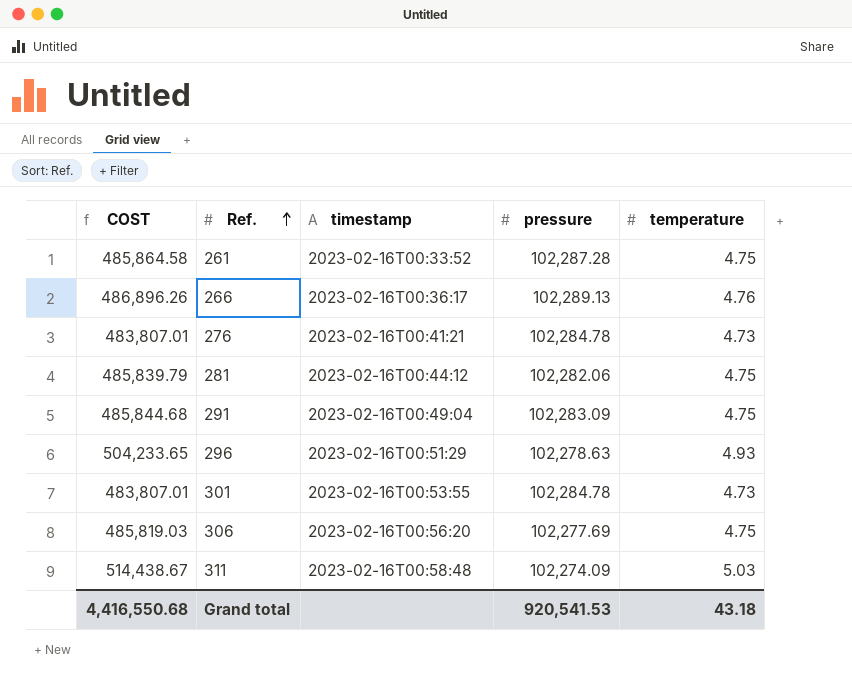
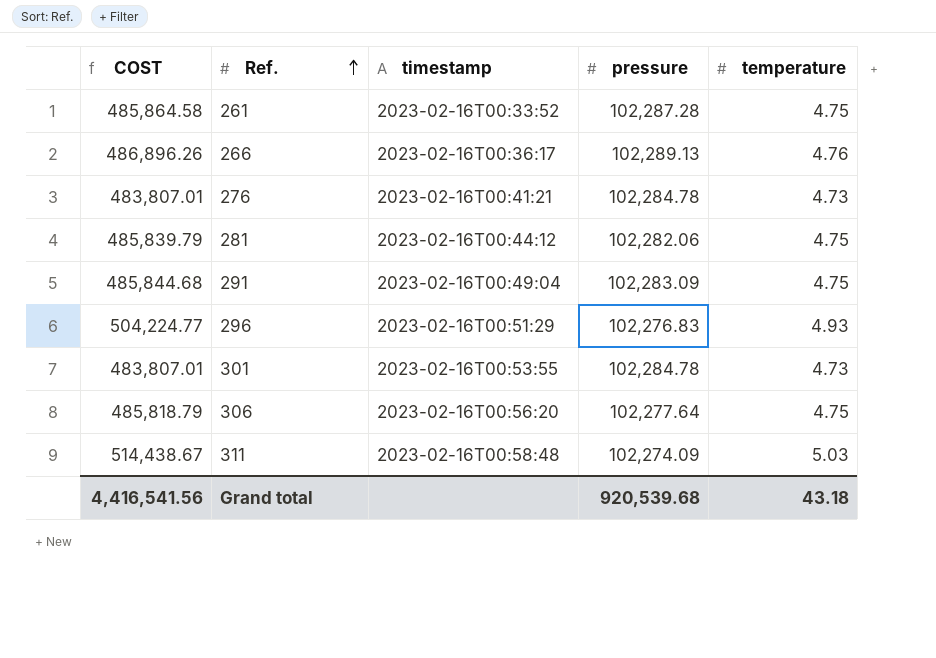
296 | COST: 504,233.65 -> 504,224.77
296 | pressure: 102,278.63 -> 102,276.83
306 | COST: 485,819.03 -> 485,818.79
306 | pressure: 102,277.69 -> 102,277.64
Grand total | COST: 4,416,550.68 -> 4,416,541.56
Grand total | pressure: 920,541.53 -> 920,539.68

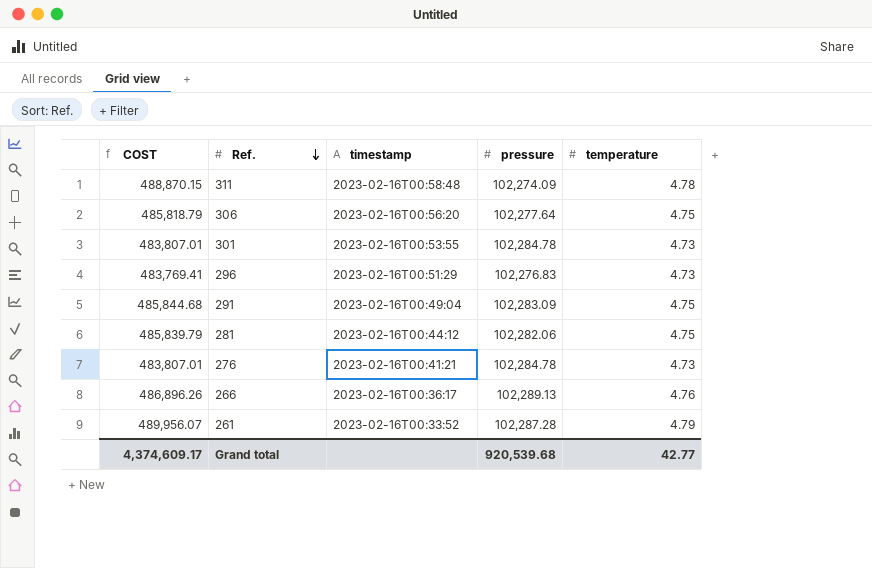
row order: Ref. ascending -> Ref. descending
311 | COST: 514,438.67 -> 488,870.15
311 | temperature: 5.03 -> 4.78
296 | COST: 504,224.77 -> 483,769.41
296 | temperature: 4.93 -> 4.73
261 | COST: 485,864.58 -> 489,956.07
261 | temperature: 4.75 -> 4.79
Grand total | COST: 4,416,541.56 -> 4,374,609.17
Grand total | temperature: 43.18 -> 42.77

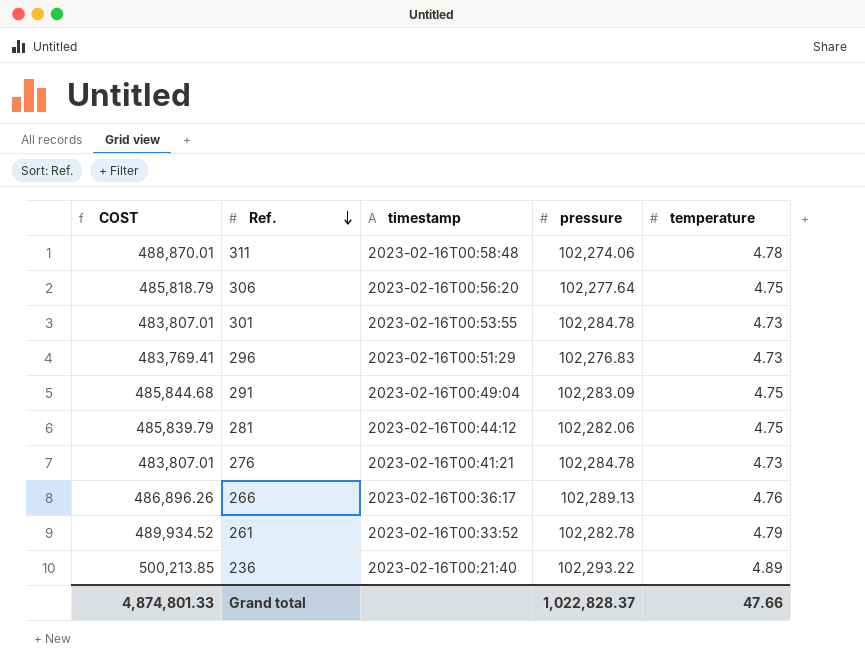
311 | COST: 488,870.15 -> 488,870.01
311 | pressure: 102,274.09 -> 102,274.06
261 | COST: 489,956.07 -> 489,934.52
261 | pressure: 102,287.28 -> 102,282.78
row 236: none -> 500,213.85 | 2023-02-16T00:21:40 | 102,293.22 | 4.89
Grand total | COST: 4,374,609.17 -> 4,874,801.33
Grand total | pressure: 920,539.68 -> 1,022,828.37
Grand total | temperature: 42.77 -> 47.66

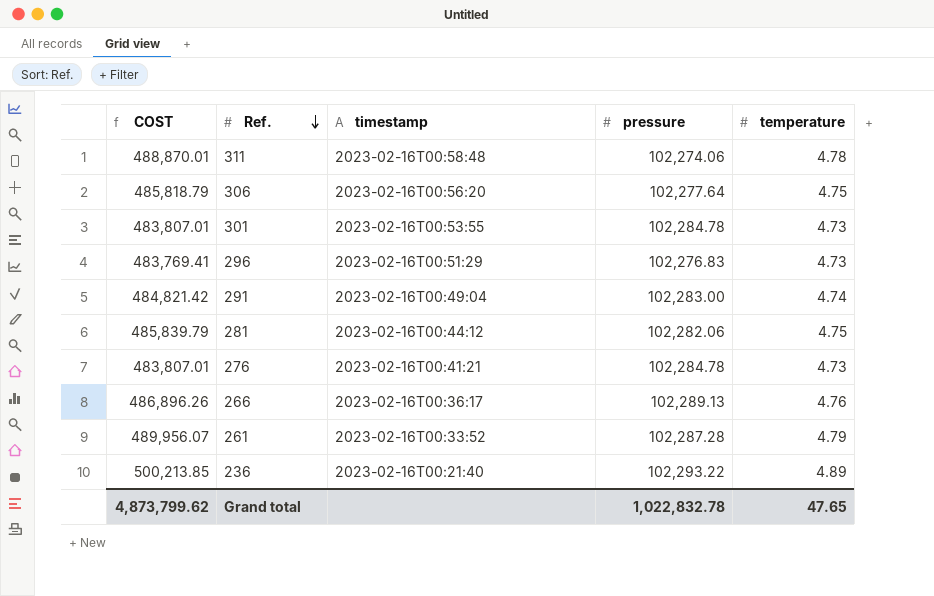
291 | COST: 485,844.68 -> 484,821.42
291 | pressure: 102,283.09 -> 102,283.00
291 | temperature: 4.75 -> 4.74
261 | COST: 489,934.52 -> 489,956.07
261 | pressure: 102,282.78 -> 102,287.28
Grand total | COST: 4,874,801.33 -> 4,873,799.62
Grand total | pressure: 1,022,828.37 -> 1,022,832.78
Grand total | temperature: 47.66 -> 47.65

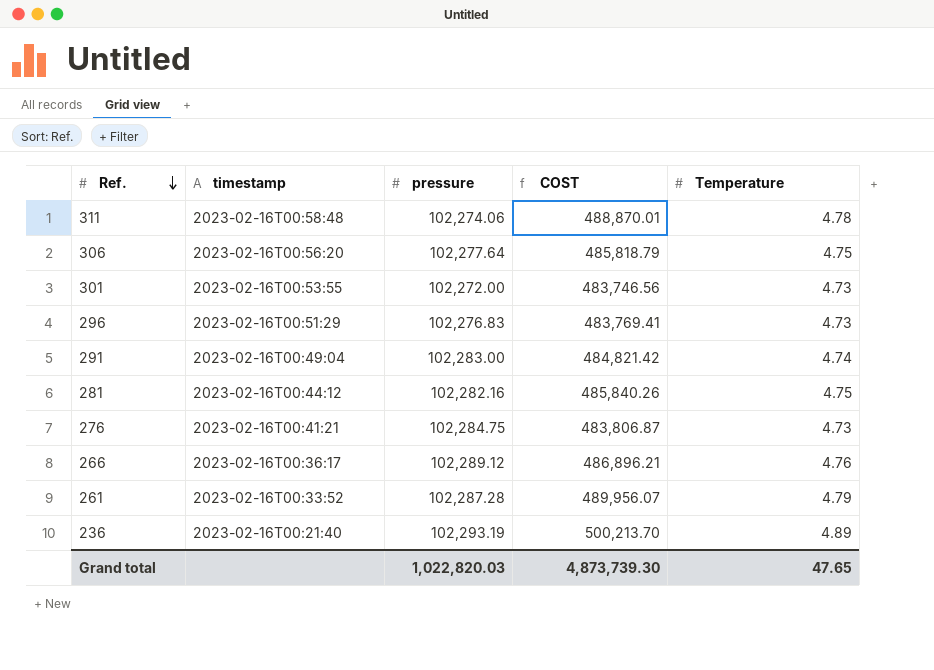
column COST | position: 1 -> 4
column name: temperature -> Temperature
301 | pressure: 102,284.78 -> 102,272.00
301 | COST: 483,807.01 -> 483,746.56
281 | pressure: 102,282.06 -> 102,282.16
281 | COST: 485,839.79 -> 485,840.26
276 | pressure: 102,284.78 -> 102,284.75
276 | COST: 483,807.01 -> 483,806.87
266 | pressure: 102,289.13 -> 102,289.12
266 | COST: 486,896.26 -> 486,896.21
236 | pressure: 102,293.22 -> 102,293.19
236 | COST: 500,213.85 -> 500,213.70
Grand total | pressure: 1,022,832.78 -> 1,022,820.03
Grand total | COST: 4,873,799.62 -> 4,873,739.30

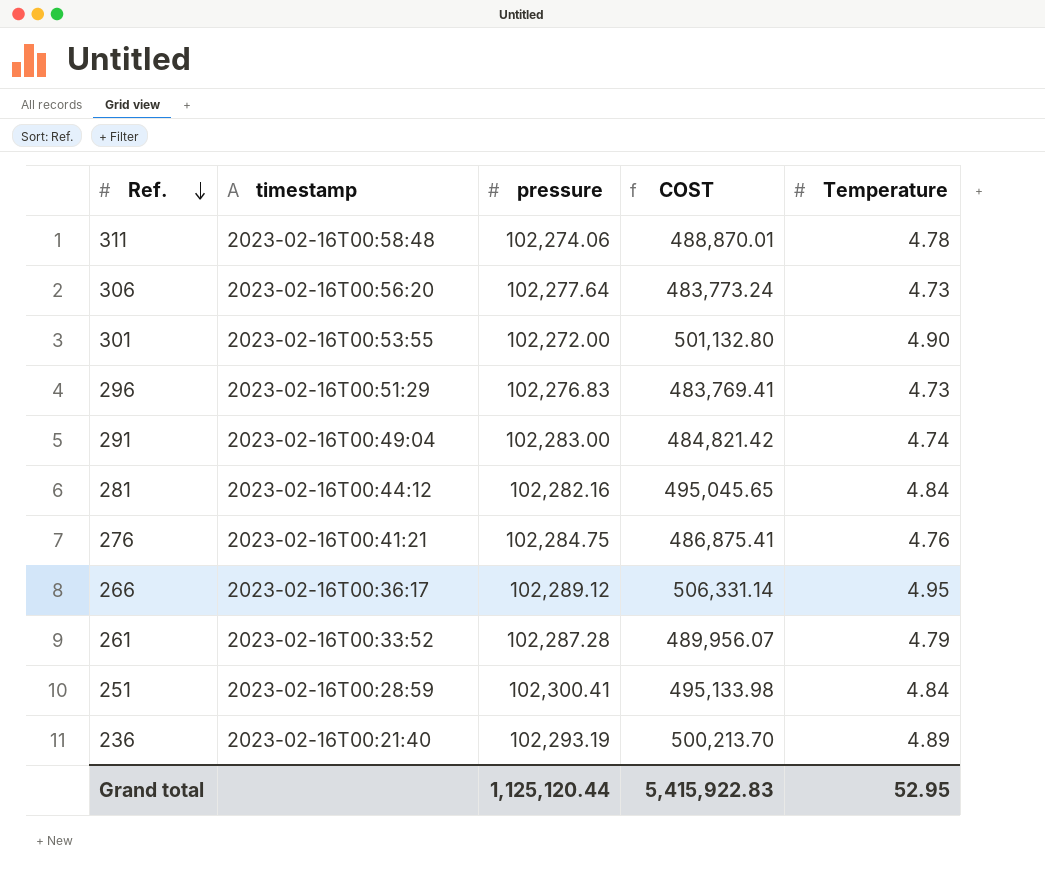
306 | COST: 485,818.79 -> 483,773.24
306 | Temperature: 4.75 -> 4.73
301 | COST: 483,746.56 -> 501,132.80
301 | Temperature: 4.73 -> 4.90
281 | COST: 485,840.26 -> 495,045.65
281 | Temperature: 4.75 -> 4.84
276 | COST: 483,806.87 -> 486,875.41
276 | Temperature: 4.73 -> 4.76
266 | COST: 486,896.21 -> 506,331.14
266 | Temperature: 4.76 -> 4.95
row 251: none -> 2023-02-16T00:28:59 | 102,300.41 | 495,133.98 | 4.84
Grand total | pressure: 1,022,820.03 -> 1,125,120.44
Grand total | COST: 4,873,739.30 -> 5,415,922.83
Grand total | Temperature: 47.65 -> 52.95

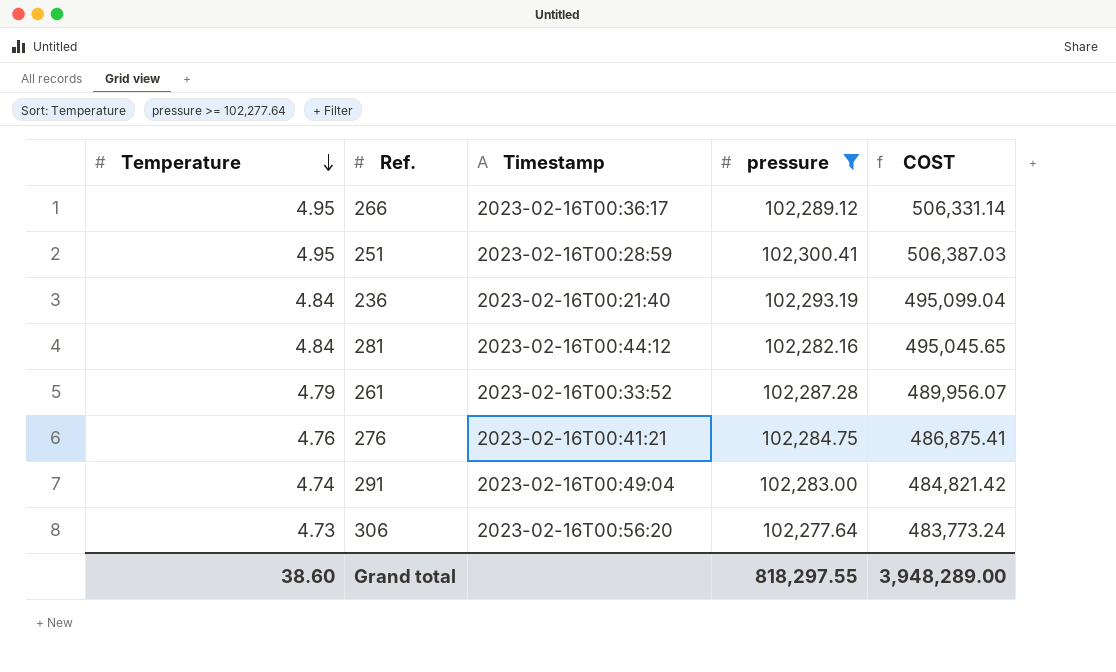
filter: none -> pressure >= 102,277.64
row order: Ref. descending -> Temperature descending
column Temperature | position: 5 -> 1
column name: timestamp -> Timestamp
251 | Temperature: 4.84 -> 4.95
251 | COST: 495,133.98 -> 506,387.03
236 | Temperature: 4.89 -> 4.84
236 | COST: 500,213.70 -> 495,099.04
Grand total | Temperature: 52.95 -> 38.60
Grand total | pressure: 1,125,120.44 -> 818,297.55
Grand total | COST: 5,415,922.83 -> 3,948,289.00

